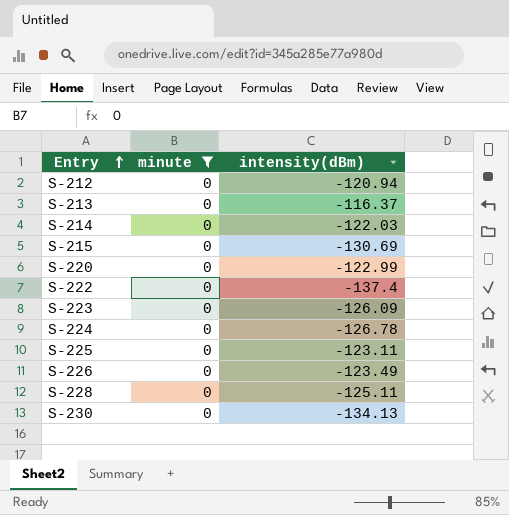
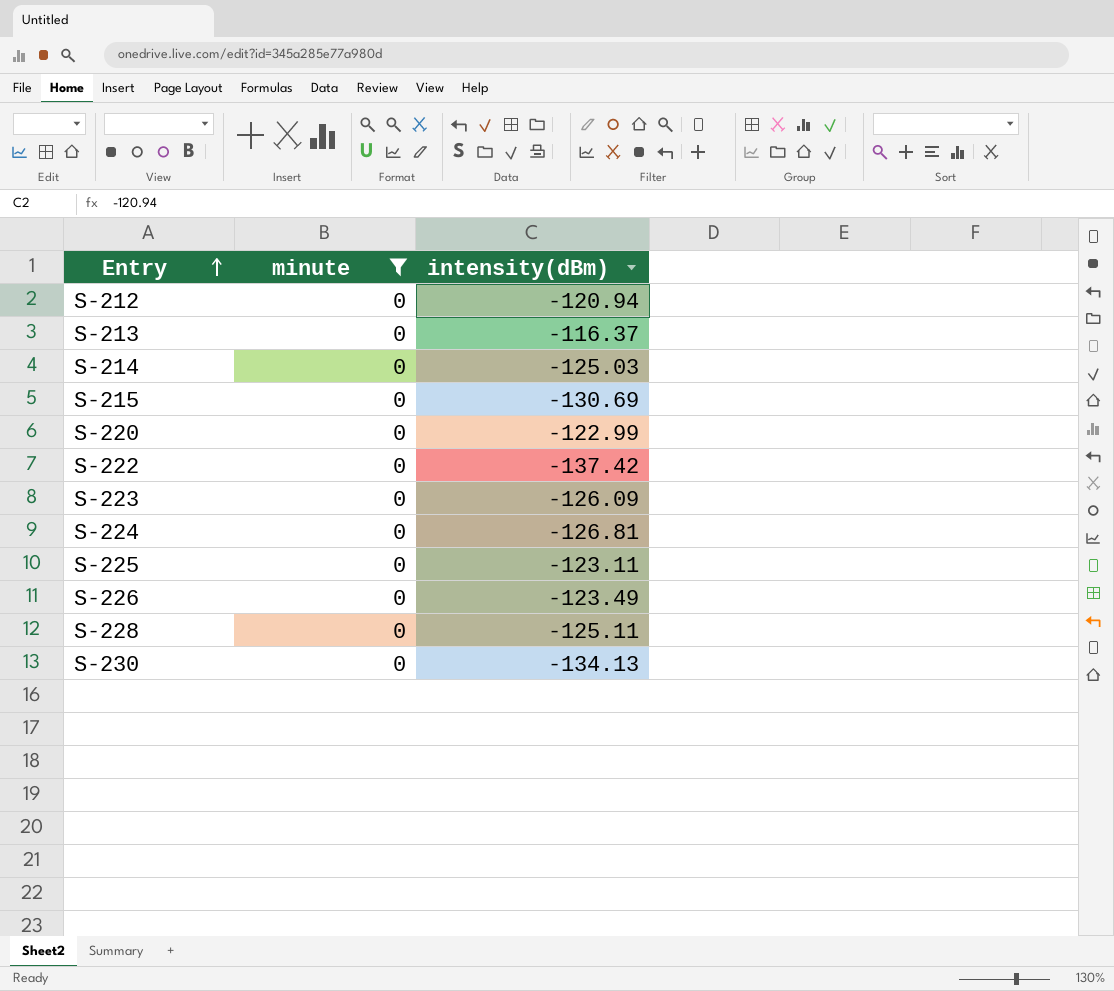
S-214 | intensity(dBm): -122.03 -> -125.03
S-222 | intensity(dBm): -137.4 -> -137.42
S-224 | intensity(dBm): -126.78 -> -126.81

